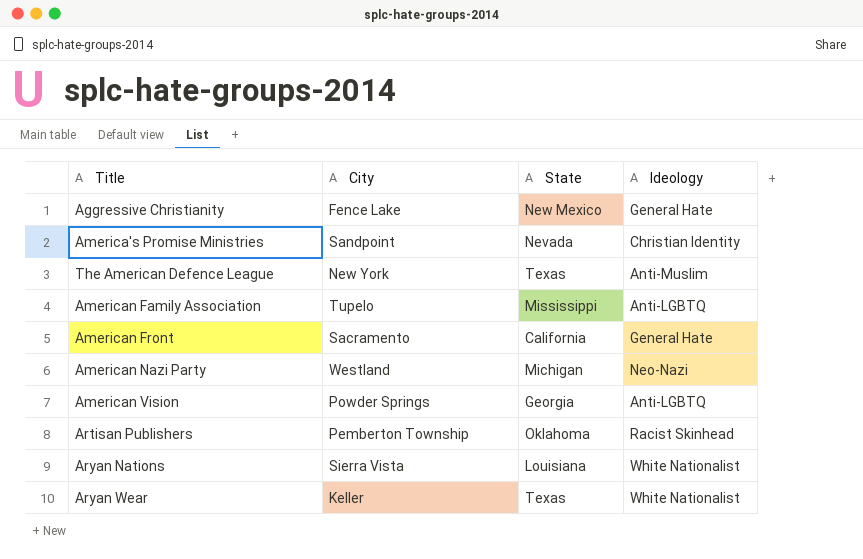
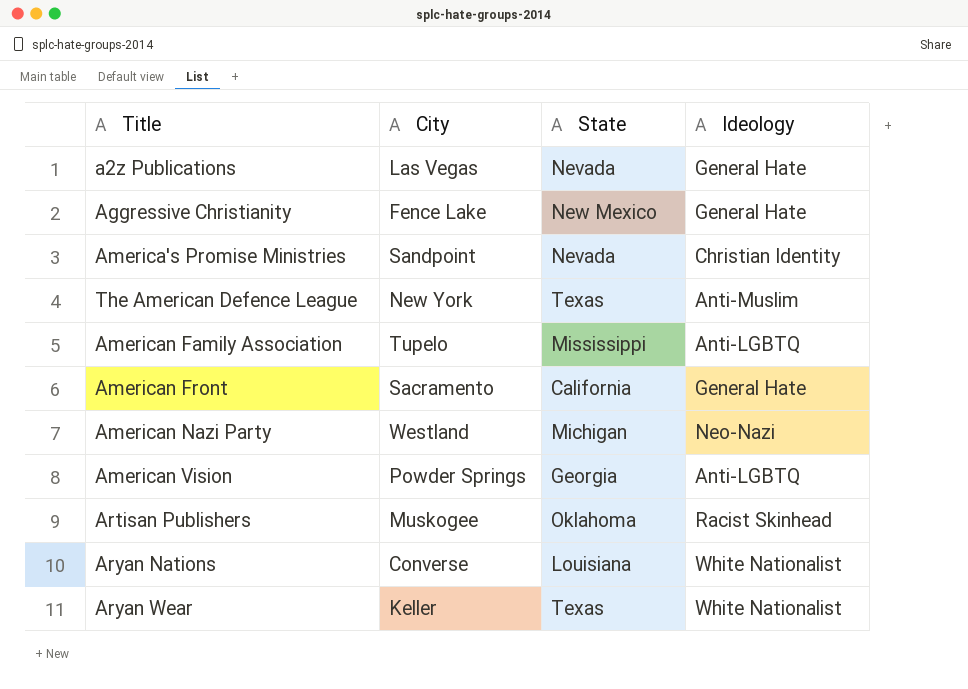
row a2z Publications: none -> Las Vegas | Nevada | General Hate
Artisan Publishers | City: Pemberton Township -> Muskogee
Aryan Nations | City: Sierra Vista -> Converse

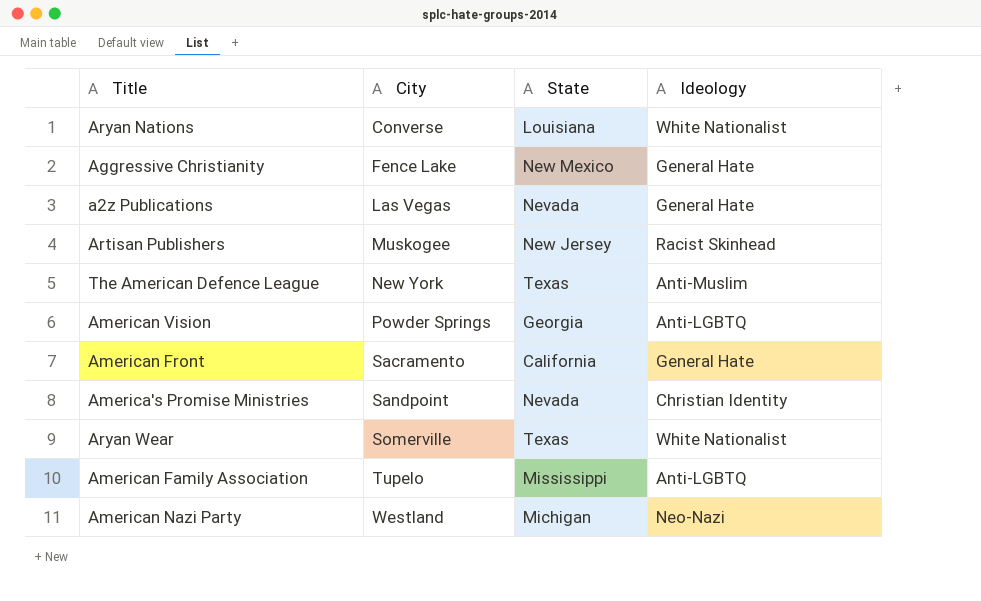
row order: none -> City ascending
Artisan Publishers | State: Oklahoma -> New Jersey
Aryan Wear | City: Keller -> Somerville

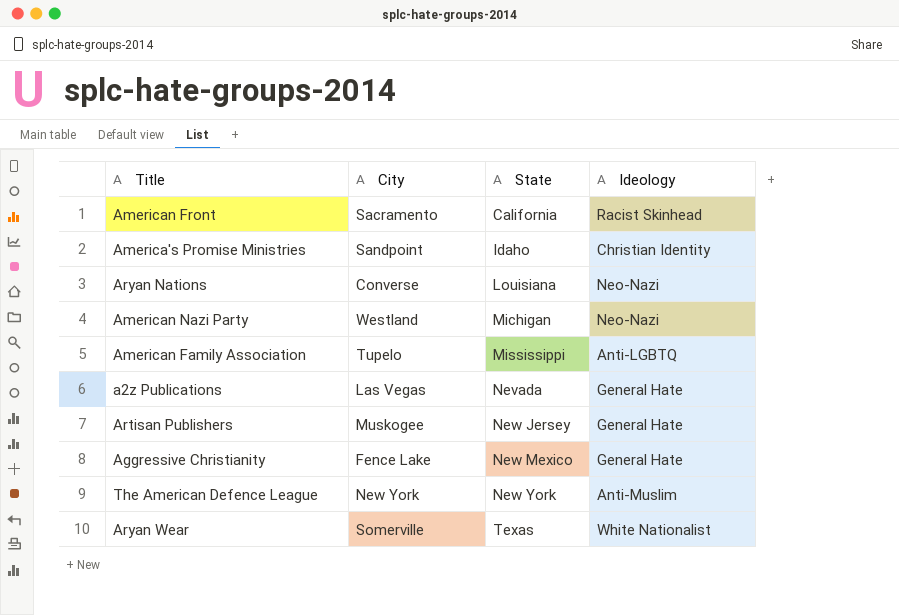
row order: City ascending -> State ascending
row American Vision: Powder Springs | Georgia | Anti-LGBTQ -> none
American Front | Ideology: General Hate -> Racist Skinhead
America's Promise Ministries | State: Nevada -> Idaho
Aryan Nations | Ideology: White Nationalist -> Neo-Nazi
Artisan Publishers | Ideology: Racist Skinhead -> General Hate
The American Defence League | State: Texas -> New York

